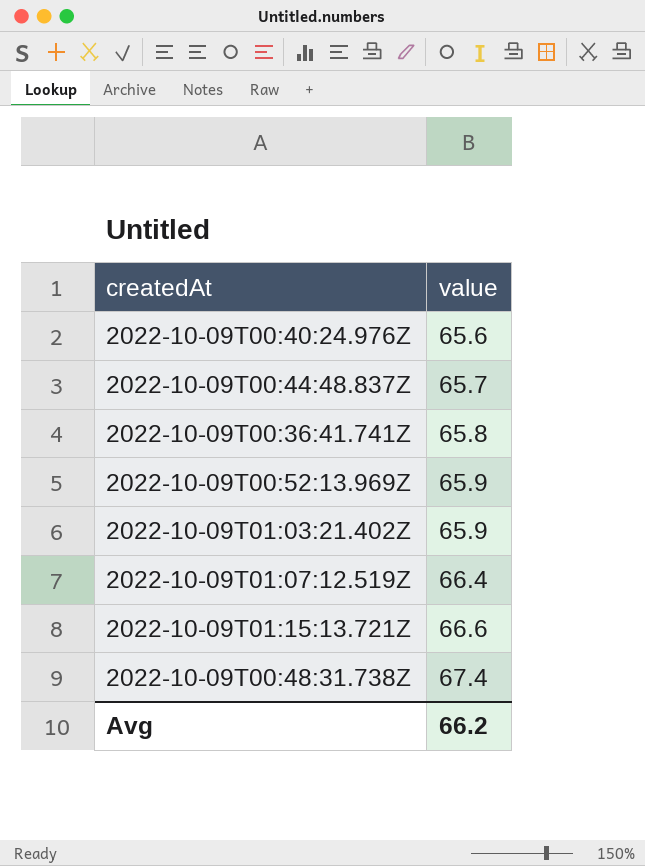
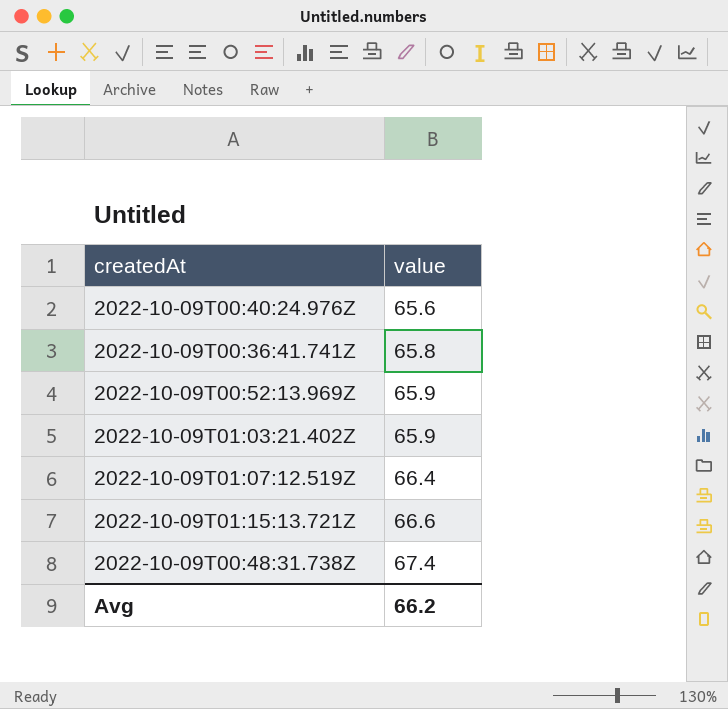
row 2022-10-09T00:44:48.837Z: 65.7 -> none

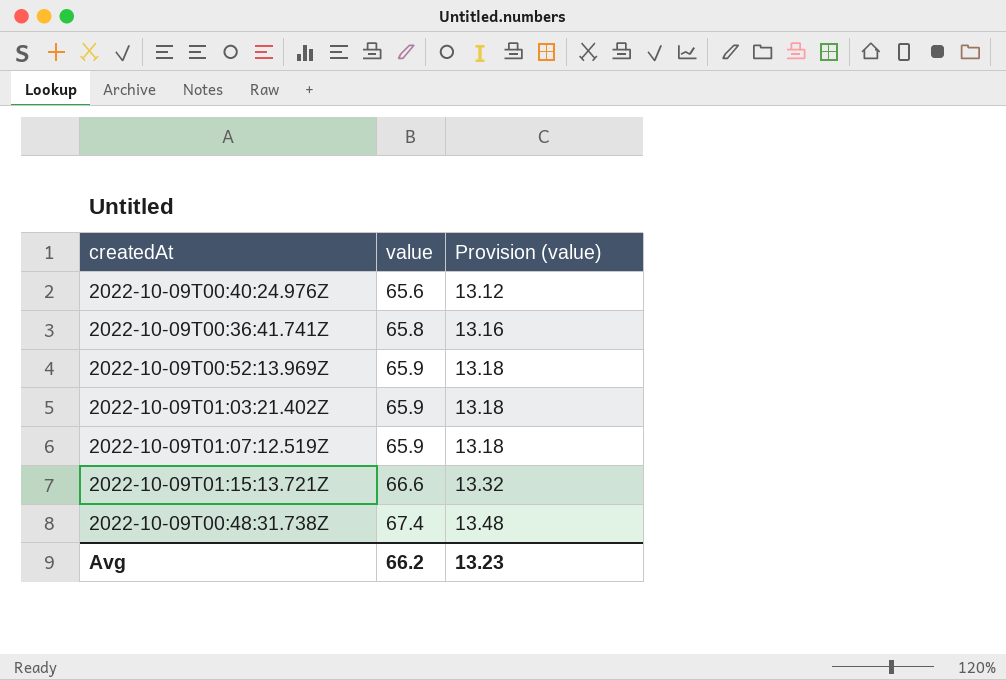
column Provision (value) | formula: none -> [value] * 0.2
2022-10-09T01:07:12.519Z | value: 66.4 -> 65.9

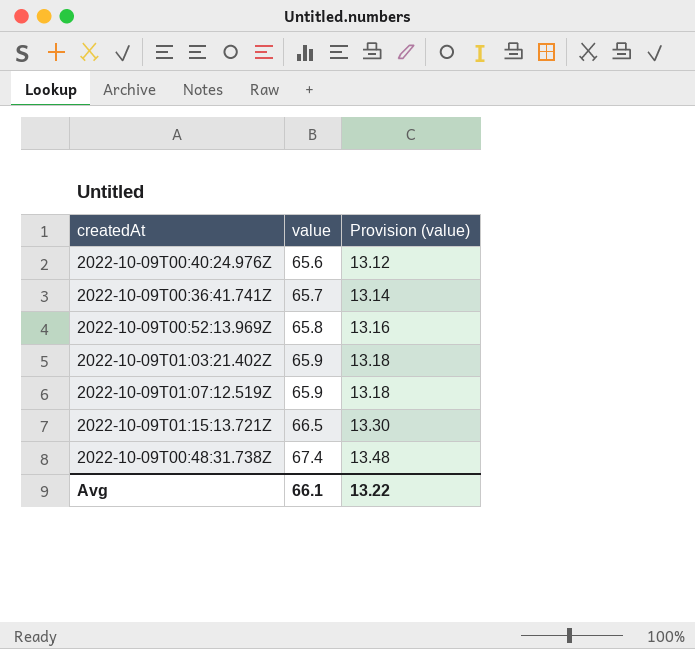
2022-10-09T00:36:41.741Z | value: 65.8 -> 65.7
2022-10-09T00:36:41.741Z | Provision (value): 13.16 -> 13.14
2022-10-09T00:52:13.969Z | value: 65.9 -> 65.8
2022-10-09T00:52:13.969Z | Provision (value): 13.18 -> 13.16
2022-10-09T01:15:13.721Z | value: 66.6 -> 66.5
2022-10-09T01:15:13.721Z | Provision (value): 13.32 -> 13.30
Avg | value: 66.2 -> 66.1
Avg | Provision (value): 13.23 -> 13.22

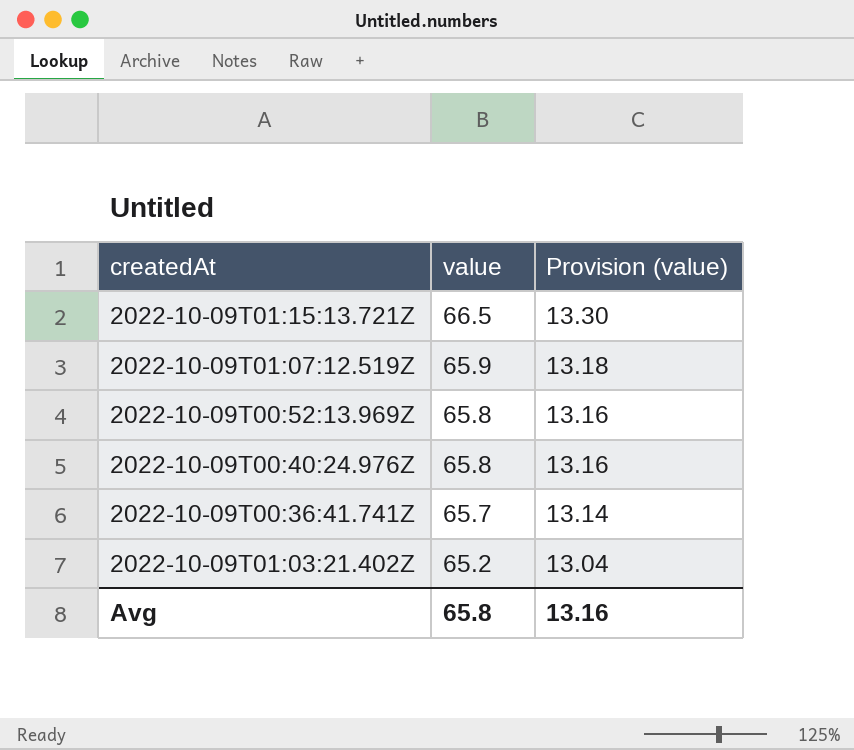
row order: value ascending -> value descending
row 2022-10-09T00:48:31.738Z: 67.4 | 13.48 -> none
2022-10-09T00:40:24.976Z | value: 65.6 -> 65.8
2022-10-09T00:40:24.976Z | Provision (value): 13.12 -> 13.16
2022-10-09T01:03:21.402Z | value: 65.9 -> 65.2
2022-10-09T01:03:21.402Z | Provision (value): 13.18 -> 13.04
Avg | value: 66.1 -> 65.8
Avg | Provision (value): 13.22 -> 13.16

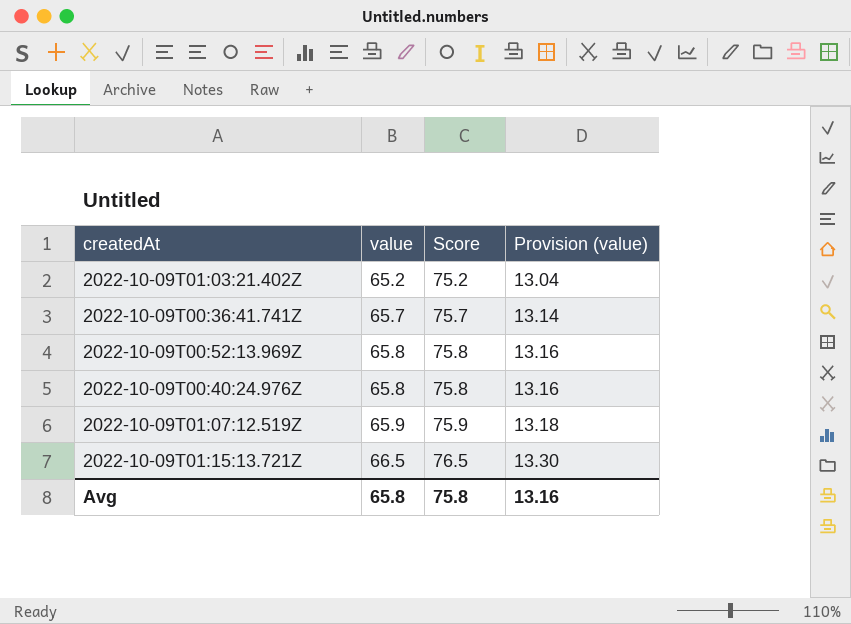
row order: value descending -> value ascending
column Score | formula: none -> [value] + 10

